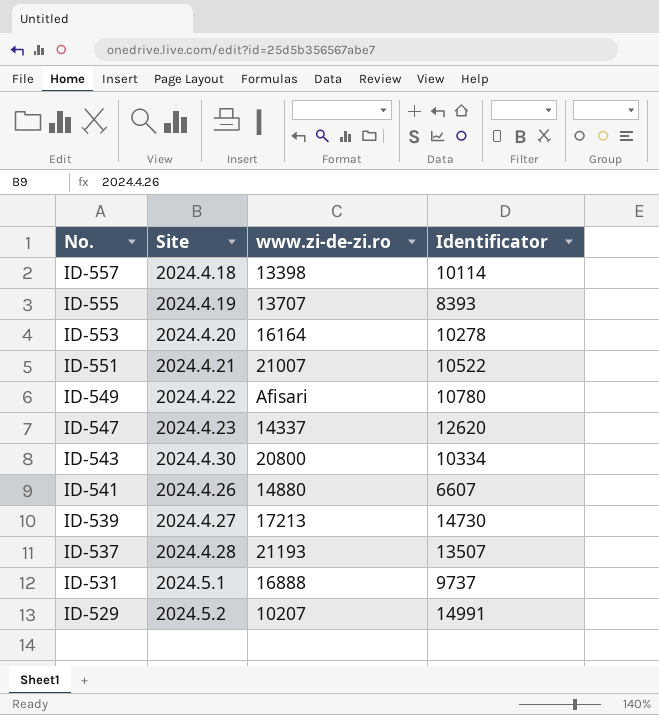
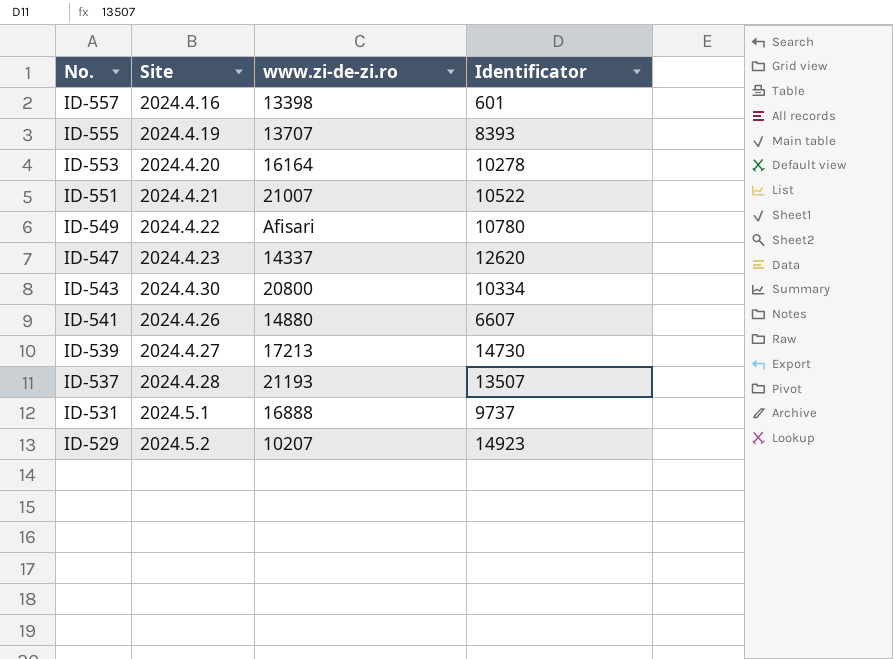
ID-557 | Site: 2024.4.18 -> 2024.4.16
ID-557 | Identificator: 10114 -> 601
ID-529 | Identificator: 14991 -> 14923

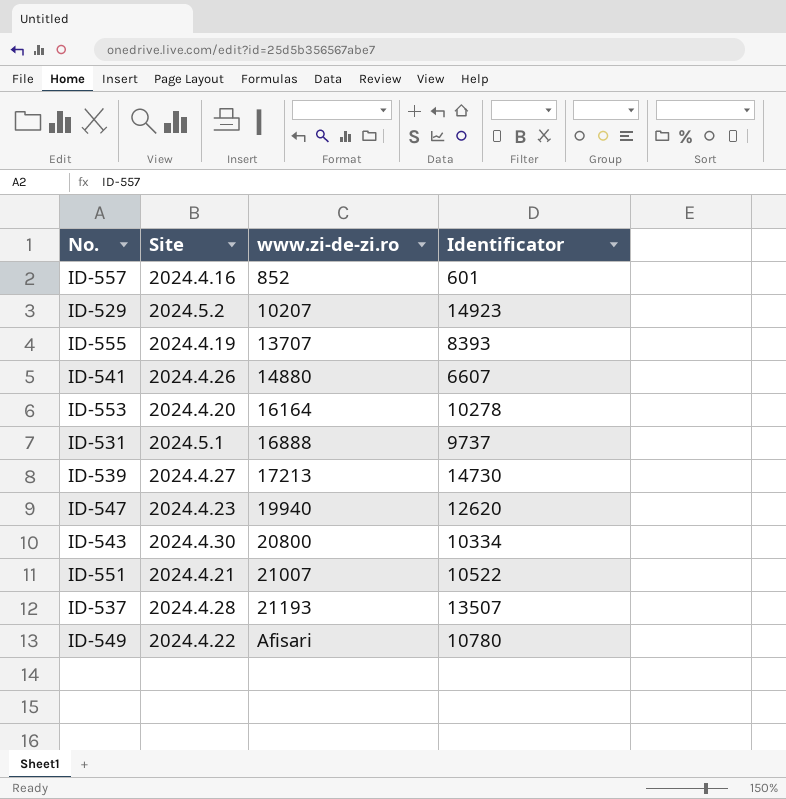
row order: No. descending -> www.zi-de-zi.ro ascending
ID-557 | www.zi-de-zi.ro: 13398 -> 852
ID-547 | www.zi-de-zi.ro: 14337 -> 19940

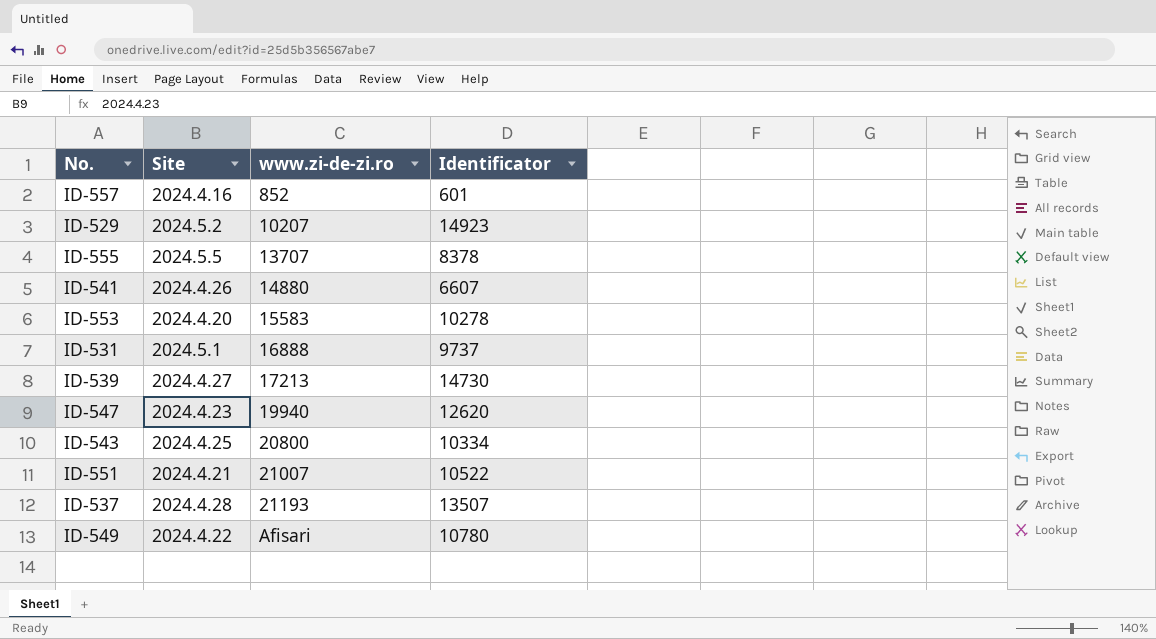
ID-555 | Site: 2024.4.19 -> 2024.5.5
ID-555 | Identificator: 8393 -> 8378
ID-553 | www.zi-de-zi.ro: 16164 -> 15583
ID-543 | Site: 2024.4.30 -> 2024.4.25

